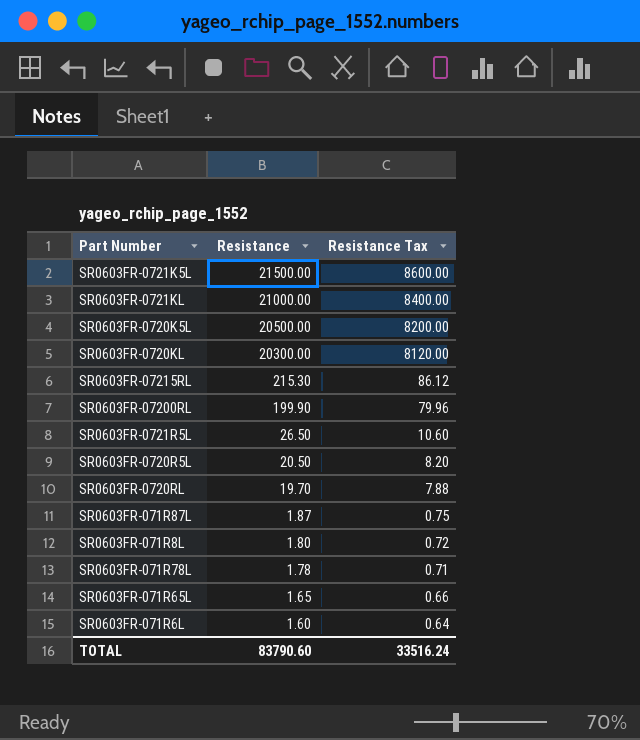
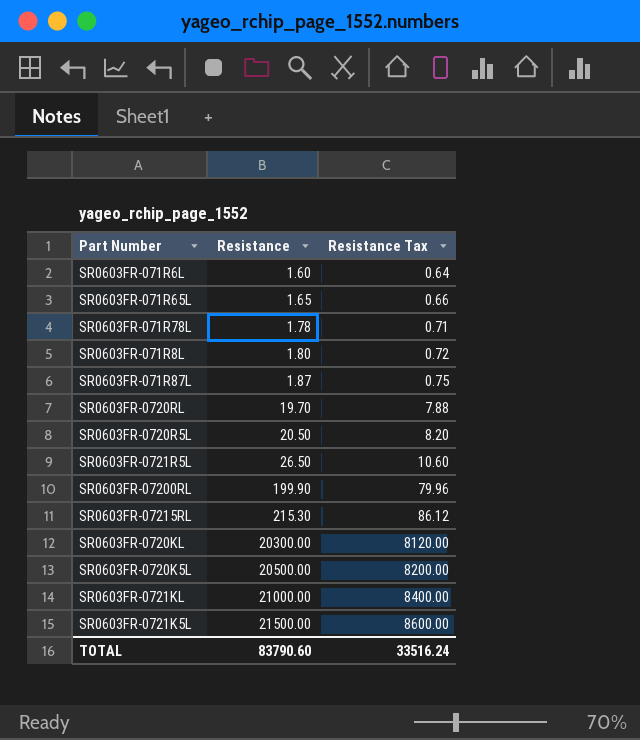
row order: Resistance descending -> Resistance ascending

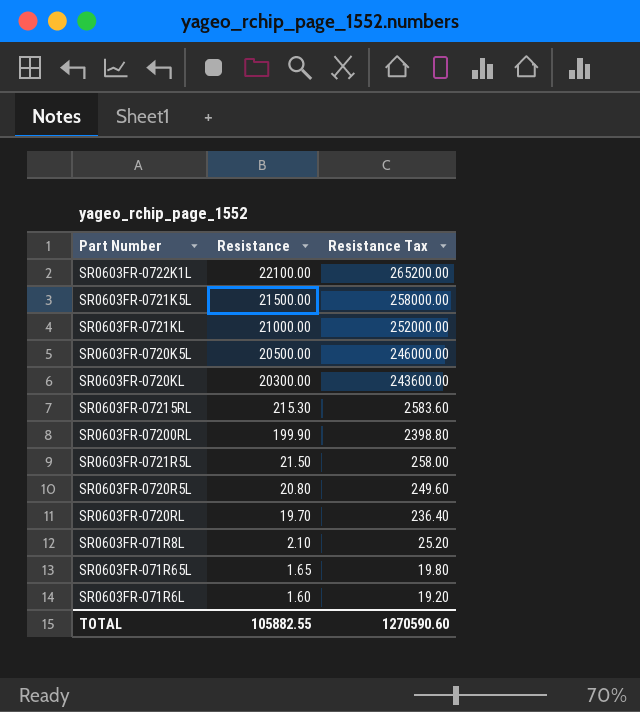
row order: Resistance ascending -> Resistance descending
column Resistance Tax | formula: [Resistance] * 0.4 -> [Resistance] * 12
row SR0603FR-071R78L: 1.78 | 0.71 -> none
row SR0603FR-071R87L: 1.87 | 0.75 -> none
row SR0603FR-0722K1L: none -> 22100.00 | 265200.00
SR0603FR-0721R5L | Resistance: 26.50 -> 21.50
SR0603FR-0720R5L | Resistance: 20.50 -> 20.80
SR0603FR-071R8L | Resistance: 1.80 -> 2.10
TOTAL | Resistance: 83790.60 -> 105882.55
TOTAL | Resistance Tax: 33516.24 -> 1270590.60

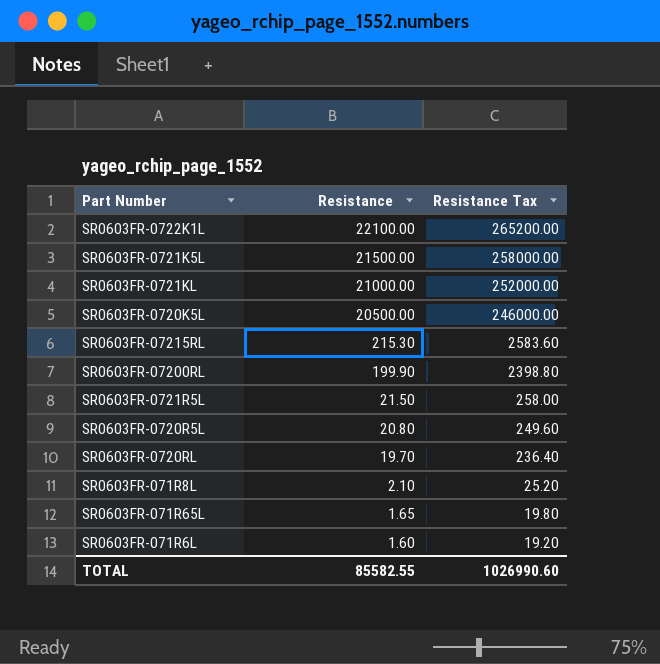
row SR0603FR-0720KL: 20300.00 | 243600.00 -> none
TOTAL | Resistance: 105882.55 -> 85582.55
TOTAL | Resistance Tax: 1270590.60 -> 1026990.60

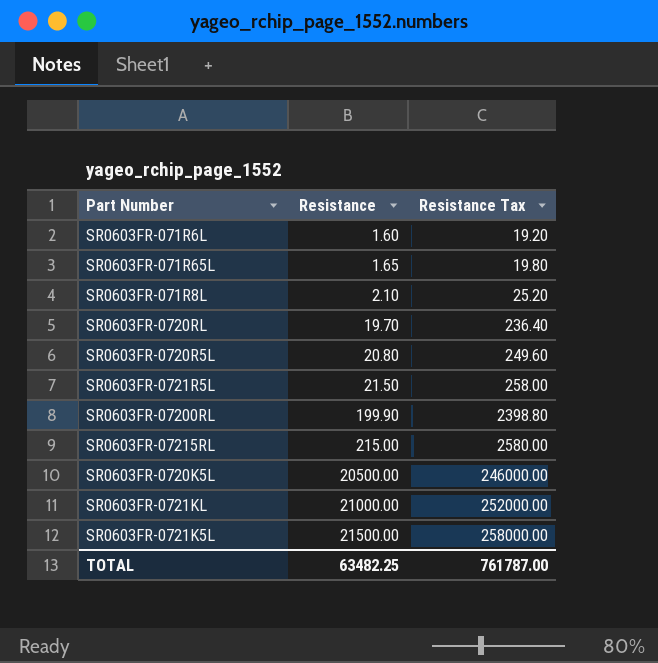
row order: Resistance descending -> Resistance ascending
row SR0603FR-0722K1L: 22100.00 | 265200.00 -> none
SR0603FR-07215RL | Resistance: 215.30 -> 215.00
SR0603FR-07215RL | Resistance Tax: 2583.60 -> 2580.00
TOTAL | Resistance: 85582.55 -> 63482.25
TOTAL | Resistance Tax: 1026990.60 -> 761787.00

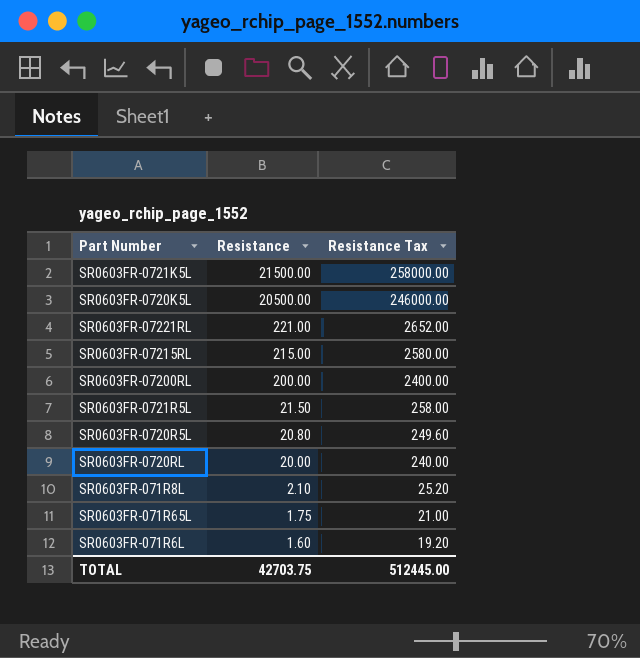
row order: Resistance ascending -> Resistance descending
row SR0603FR-0721KL: 21000.00 | 252000.00 -> none
row SR0603FR-07221RL: none -> 221.00 | 2652.00
SR0603FR-07200RL | Resistance: 199.90 -> 200.00
SR0603FR-07200RL | Resistance Tax: 2398.80 -> 2400.00
SR0603FR-0720RL | Resistance: 19.70 -> 20.00
SR0603FR-0720RL | Resistance Tax: 236.40 -> 240.00
SR0603FR-071R65L | Resistance: 1.65 -> 1.75
SR0603FR-071R65L | Resistance Tax: 19.80 -> 21.00
TOTAL | Resistance: 63482.25 -> 42703.75
TOTAL | Resistance Tax: 761787.00 -> 512445.00

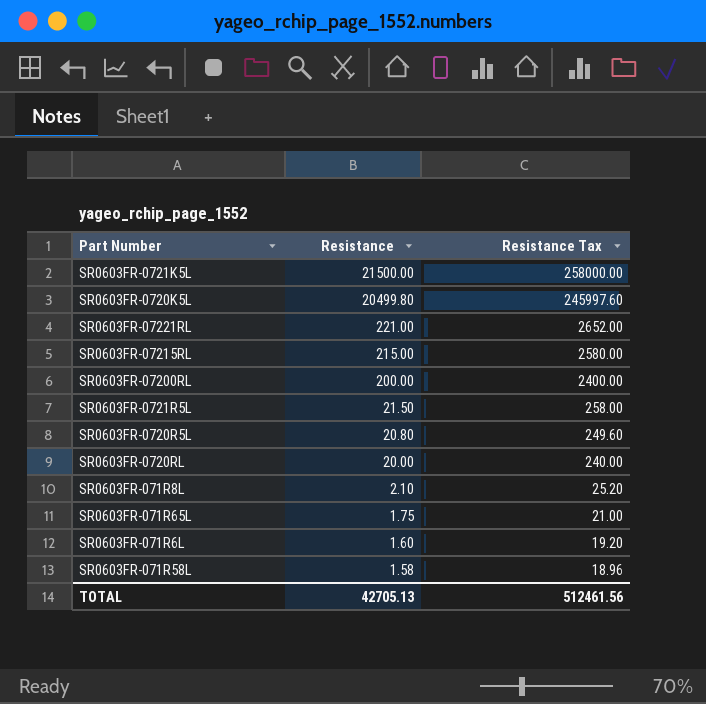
SR0603FR-0720K5L | Resistance: 20500.00 -> 20499.80
SR0603FR-0720K5L | Resistance Tax: 246000.00 -> 245997.60
row SR0603FR-071R58L: none -> 1.58 | 18.96
TOTAL | Resistance: 42703.75 -> 42705.13
TOTAL | Resistance Tax: 512445.00 -> 512461.56

